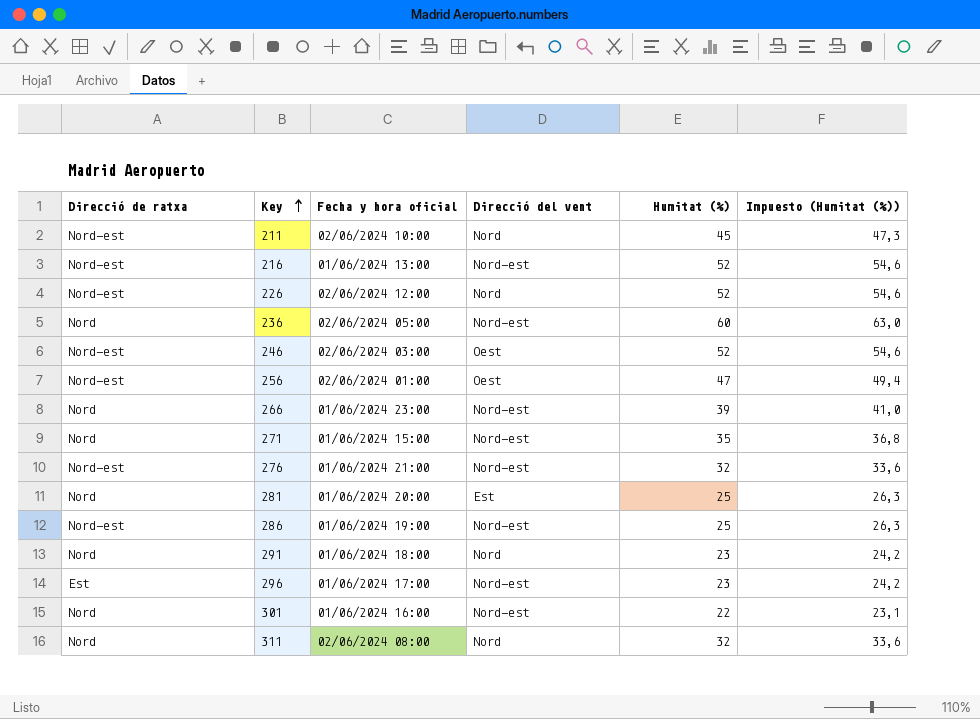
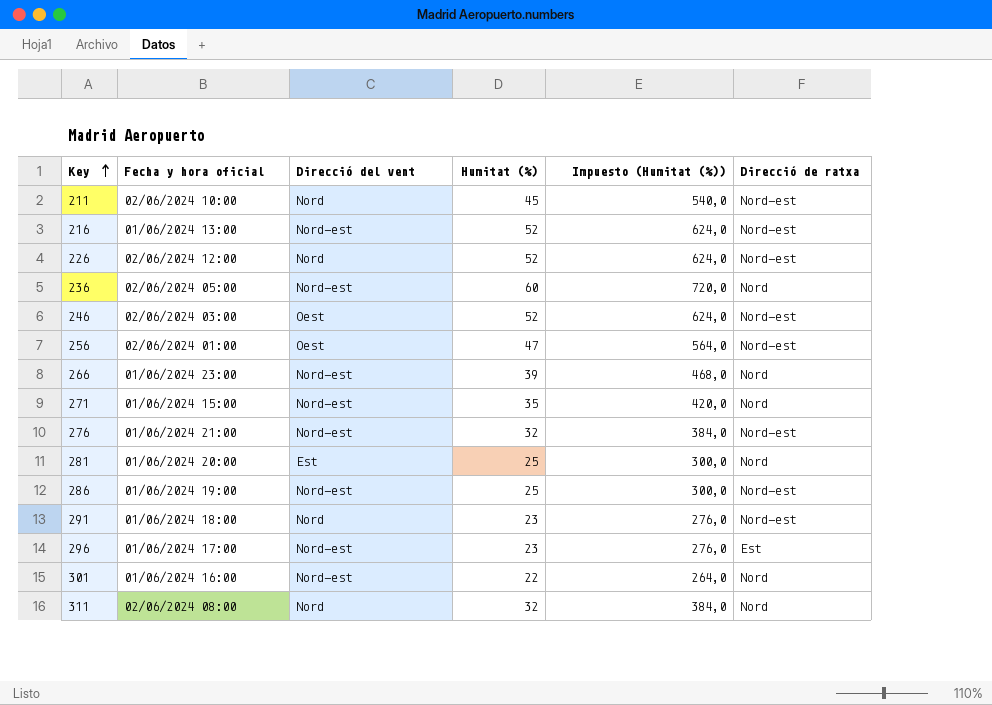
column Impuesto (Humitat (%)) | formula: [Humitat (%)] * 1,05 -> [Humitat (%)] * 12
column Direcció de ratxa | position: 1 -> 6
291 | Direcció de ratxa: Nord -> Nord-est

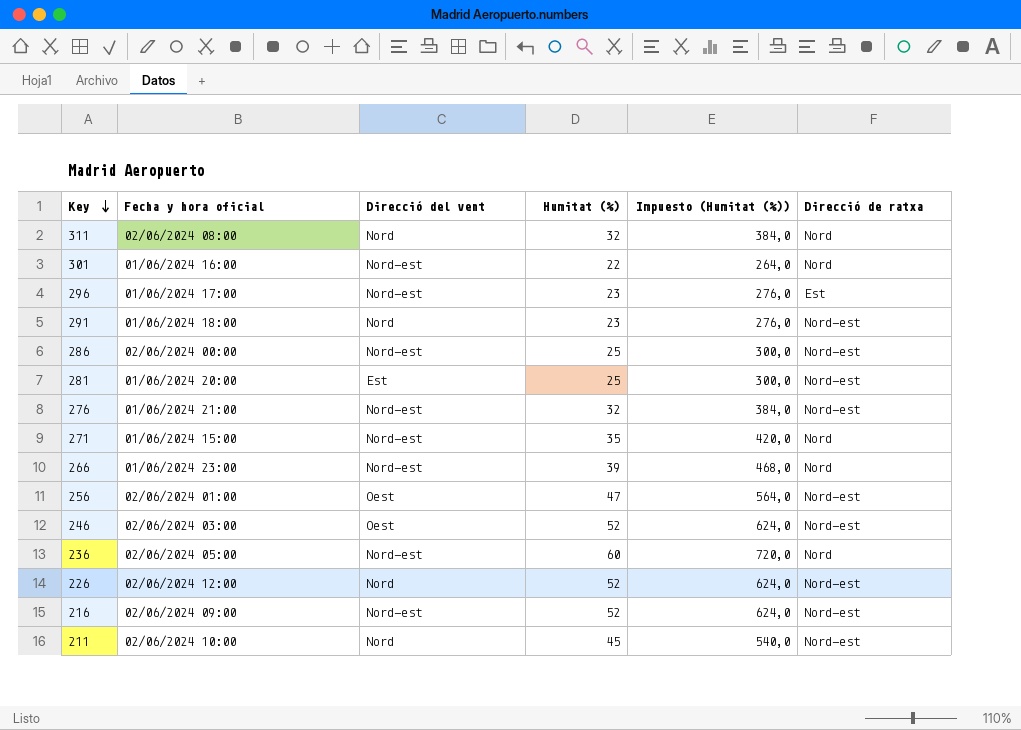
row order: Key ascending -> Key descending
286 | Fecha y hora oficial: 01/06/2024 19:00 -> 02/06/2024 00:00
281 | Direcció de ratxa: Nord -> Nord-est
216 | Fecha y hora oficial: 01/06/2024 13:00 -> 02/06/2024 09:00

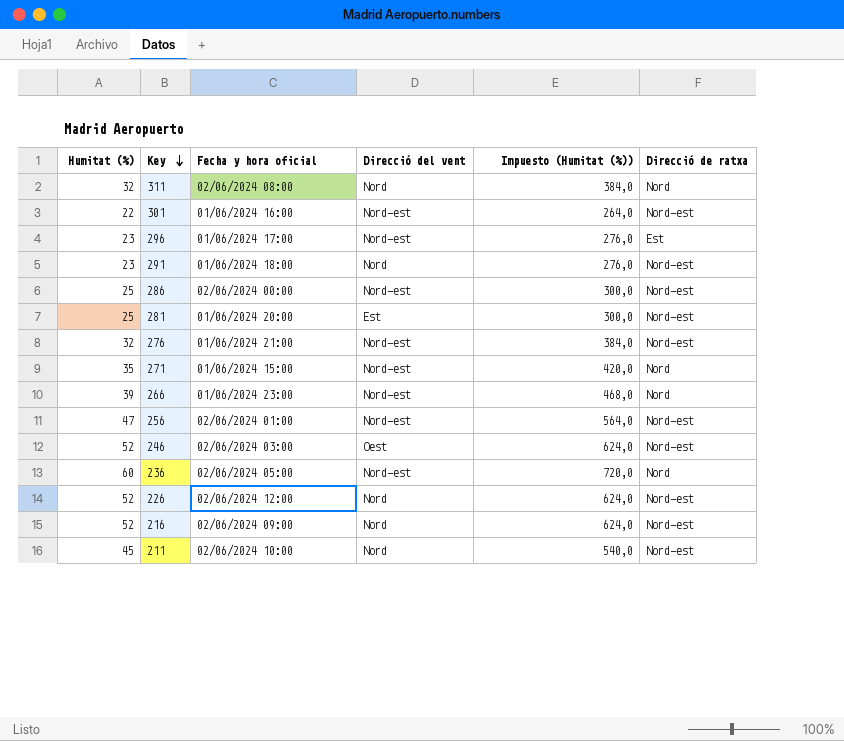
column Humitat (%) | position: 4 -> 1
301 | Direcció de ratxa: Nord -> Nord-est
256 | Direcció del vent: Oest -> Nord-est
216 | Direcció del vent: Nord-est -> Nord

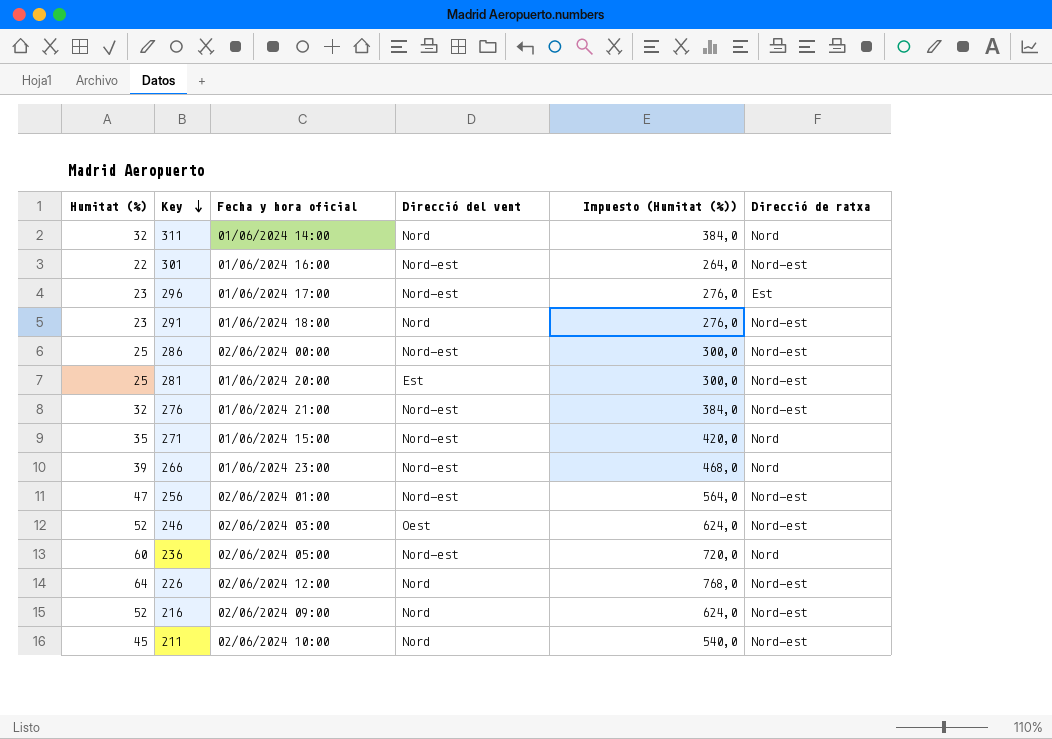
311 | Fecha y hora oficial: 02/06/2024 08:00 -> 01/06/2024 14:00
226 | Humitat (%): 52 -> 64
226 | Impuesto (Humitat (%)): 624,0 -> 768,0

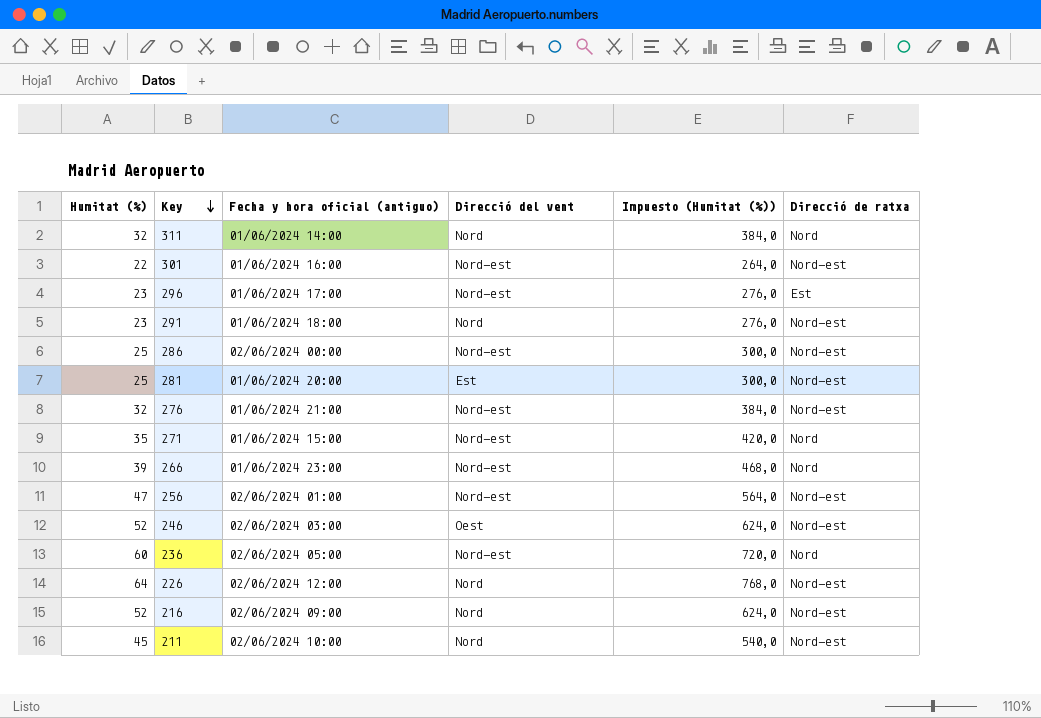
column name: Fecha y hora oficial -> Fecha y hora oficial (antiguo)

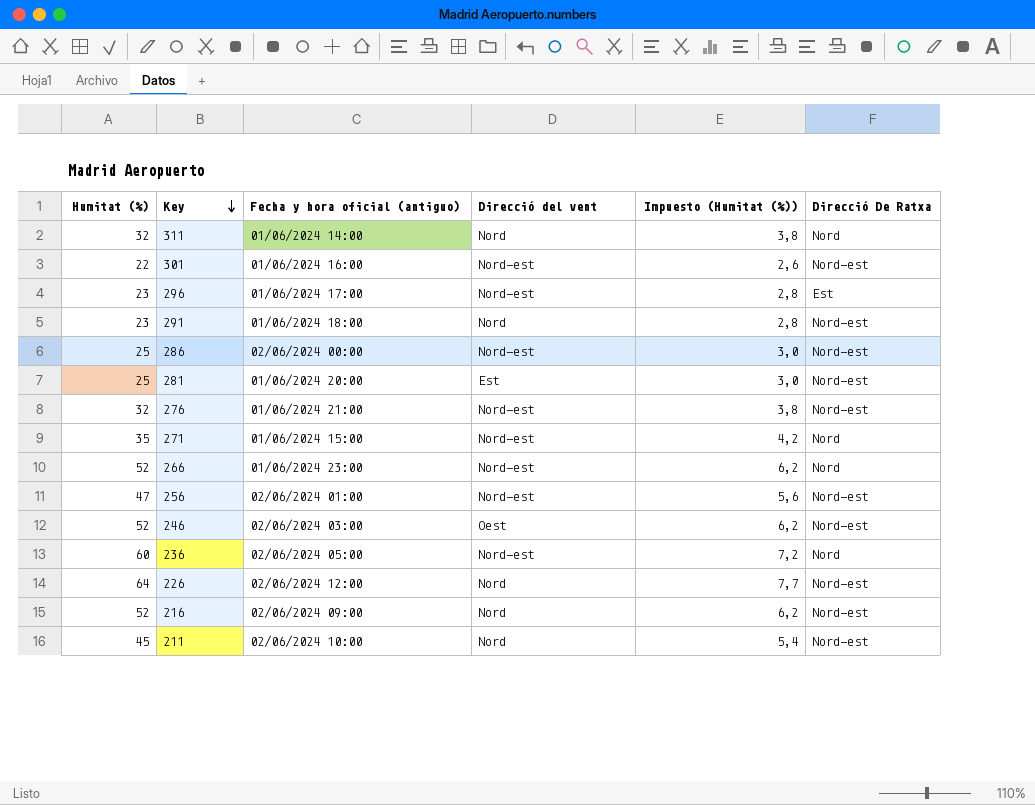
column Impuesto (Humitat (%)) | formula: [Humitat (%)] * 12 -> [Humitat (%)] * 0,12
column name: Direcció de ratxa -> Direcció De Ratxa
266 | Humitat (%): 39 -> 52

